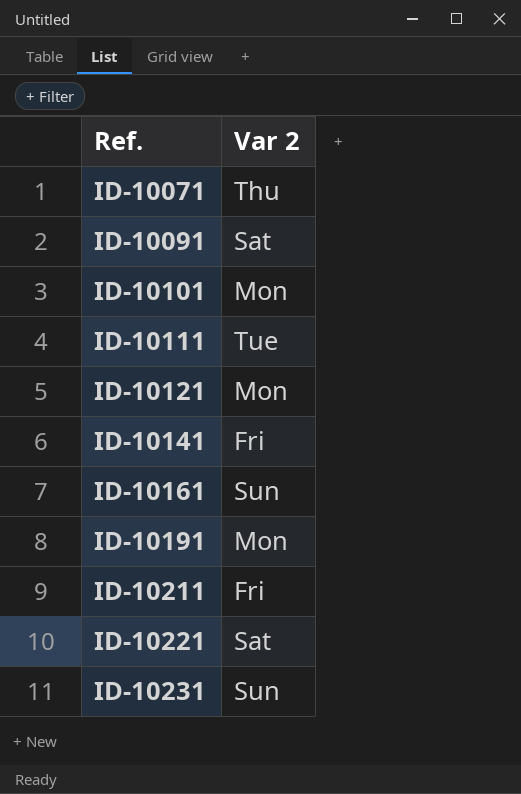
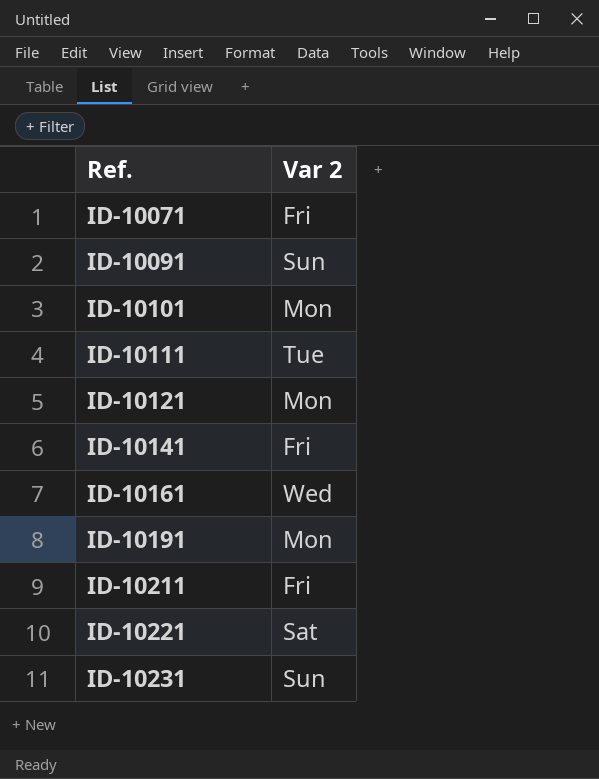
ID-10071 | Var 2: Thu -> Fri
ID-10091 | Var 2: Sat -> Sun
ID-10161 | Var 2: Sun -> Wed

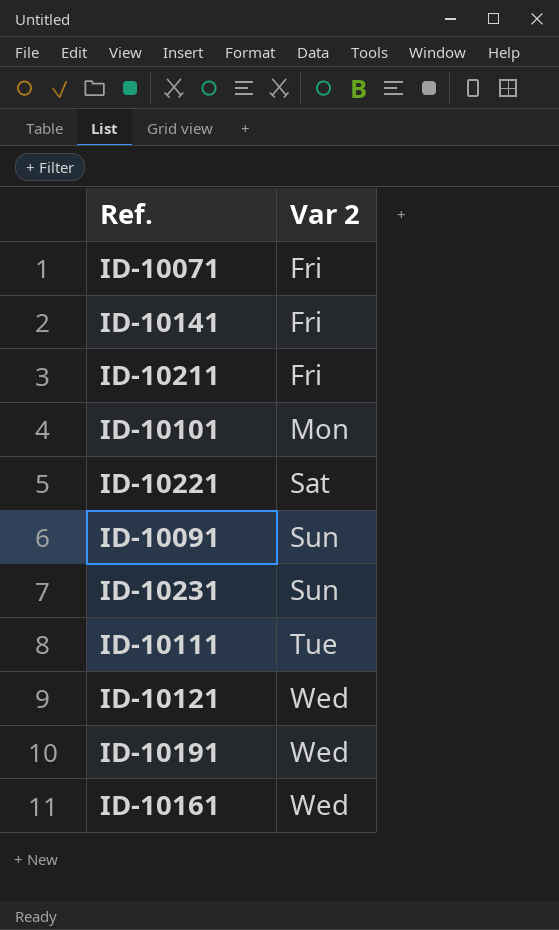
row order: Ref. ascending -> Var 2 ascending
ID-10121 | Var 2: Mon -> Wed
ID-10191 | Var 2: Mon -> Wed

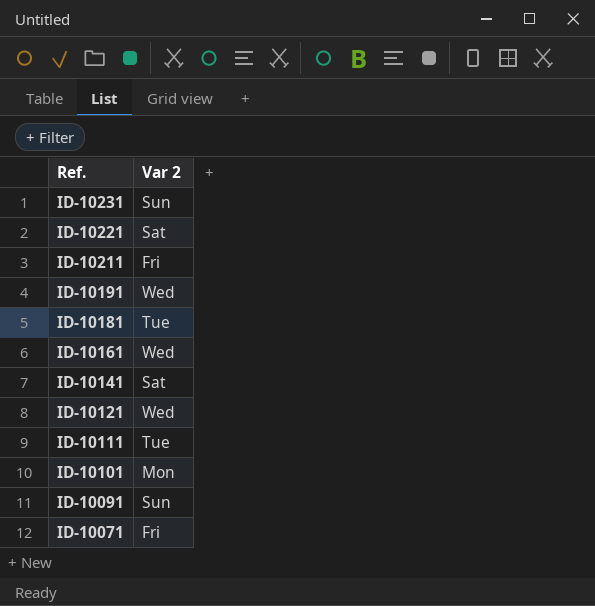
row order: Var 2 ascending -> Ref. descending
row ID-10181: none -> Tue
ID-10141 | Var 2: Fri -> Sat

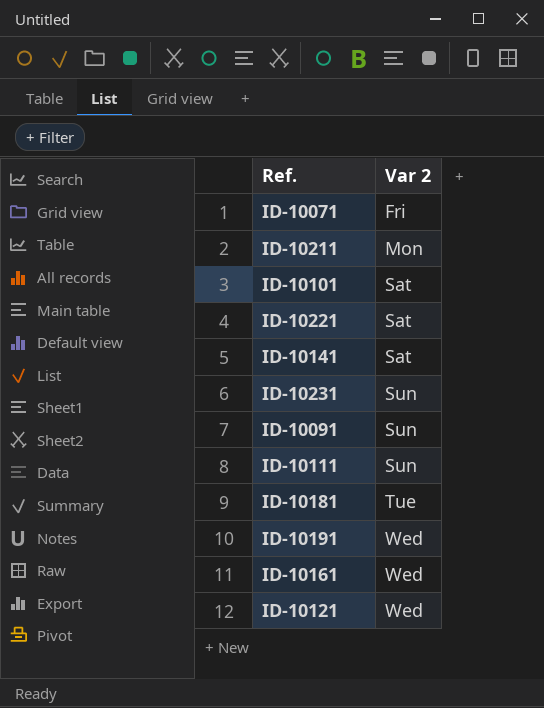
row order: Ref. descending -> Var 2 ascending
ID-10211 | Var 2: Fri -> Mon
ID-10101 | Var 2: Mon -> Sat
ID-10111 | Var 2: Tue -> Sun

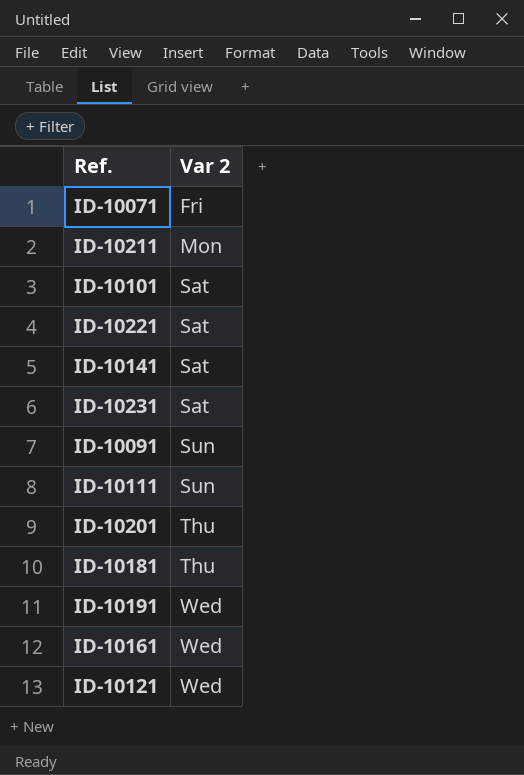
ID-10231 | Var 2: Sun -> Sat
row ID-10201: none -> Thu
ID-10181 | Var 2: Tue -> Thu

